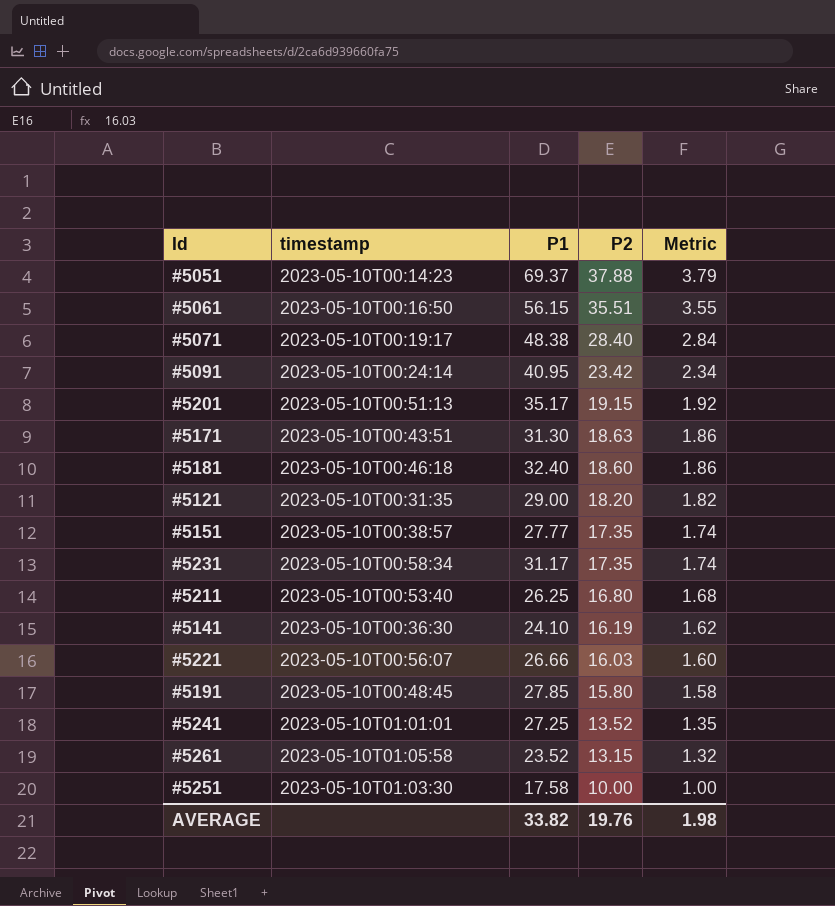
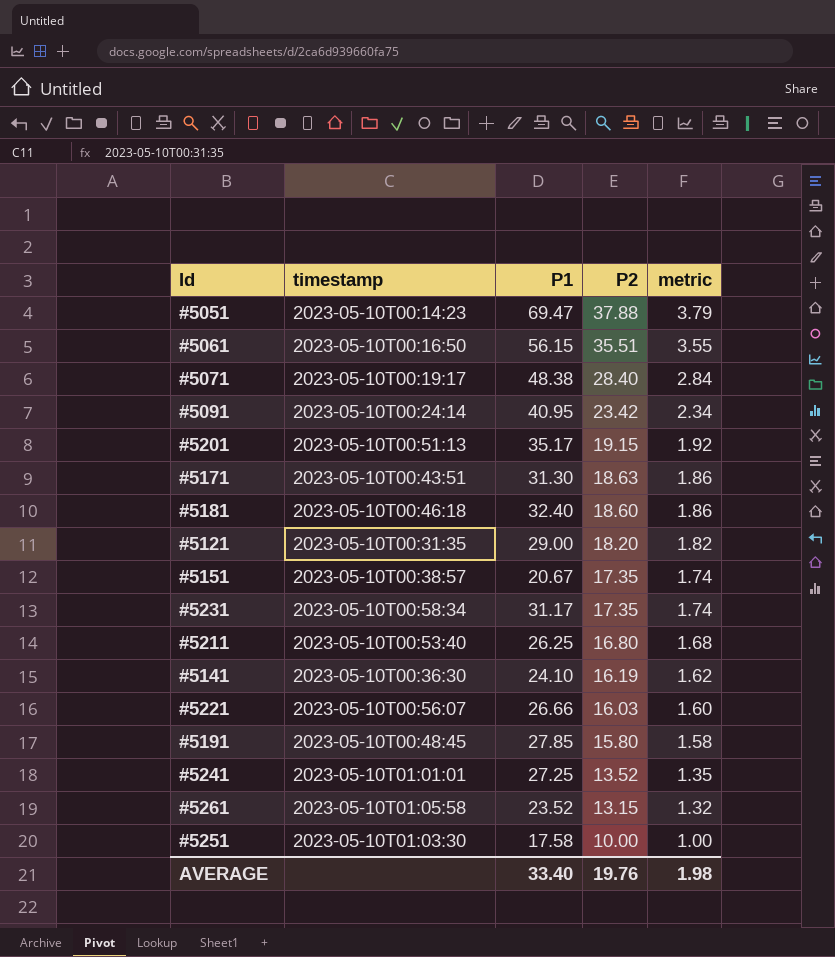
column name: Metric -> metric
#5051 | P1: 69.37 -> 69.47
#5151 | P1: 27.77 -> 20.67
AVERAGE | P1: 33.82 -> 33.40

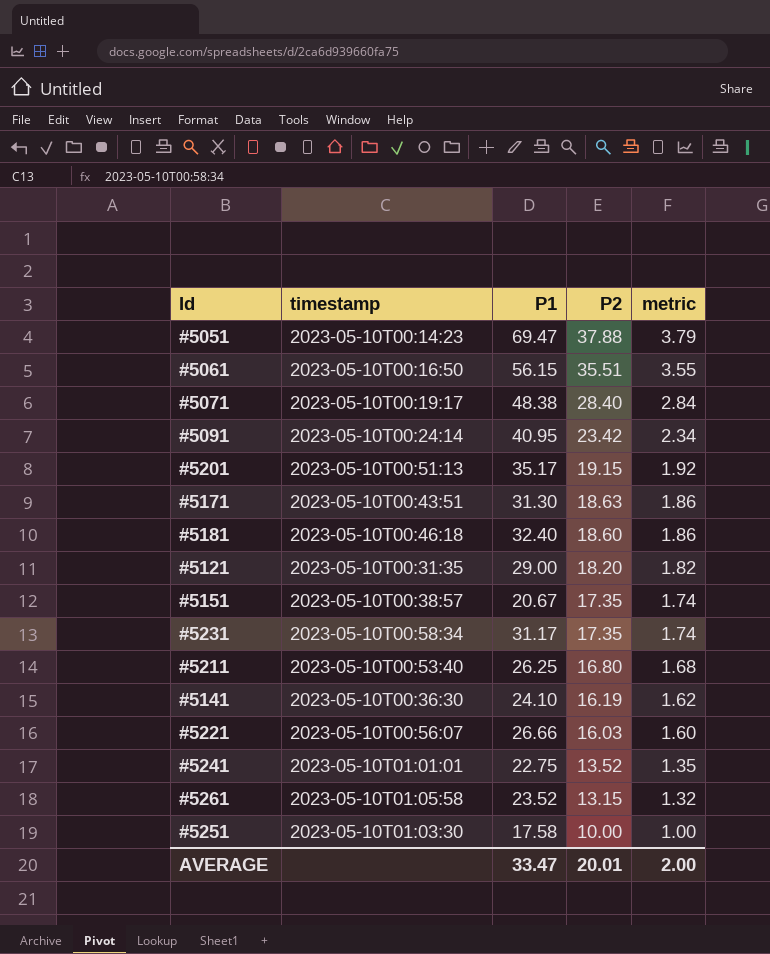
row #5191: 2023-05-10T00:48:45 | 27.85 | 15.80 | 1.58 -> none
#5241 | P1: 27.25 -> 22.75
AVERAGE | P1: 33.40 -> 33.47
AVERAGE | P2: 19.76 -> 20.01
AVERAGE | metric: 1.98 -> 2.00

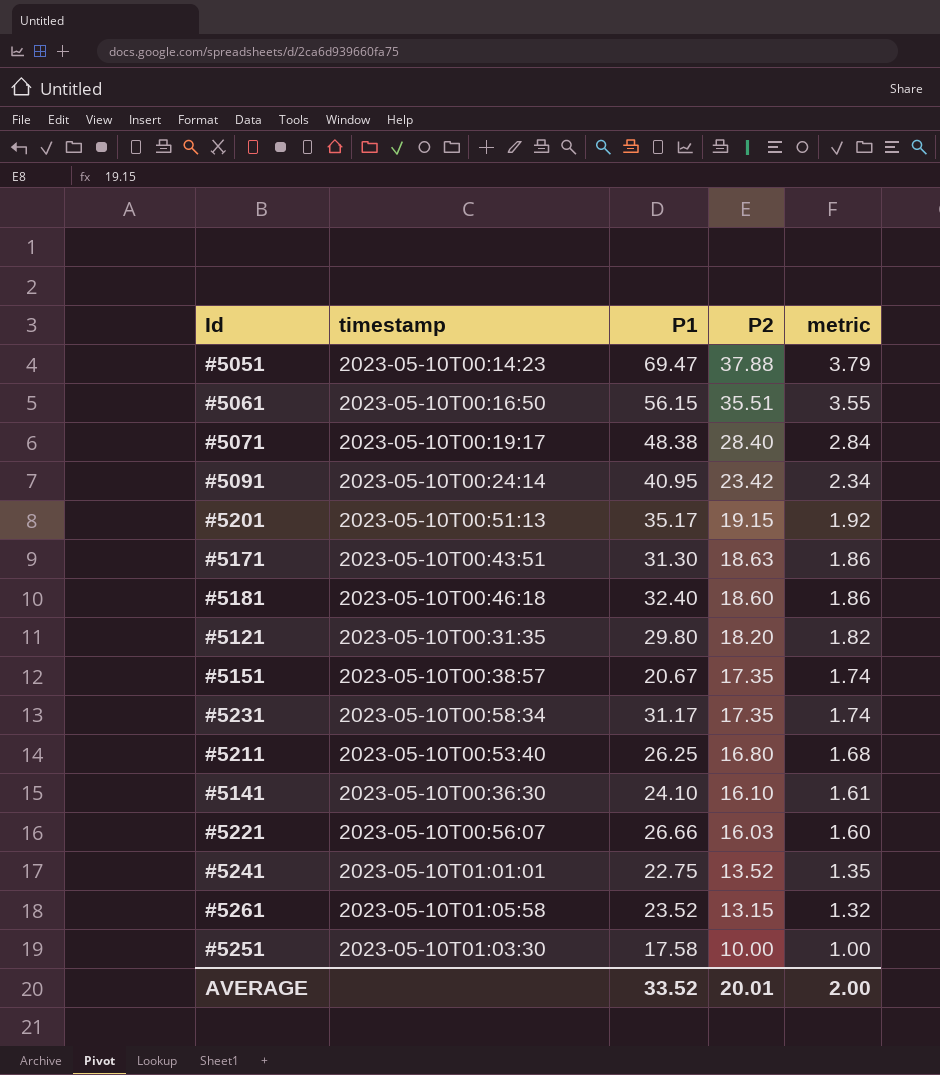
#5121 | P1: 29.00 -> 29.80
#5141 | P2: 16.19 -> 16.10
#5141 | metric: 1.62 -> 1.61
AVERAGE | P1: 33.47 -> 33.52

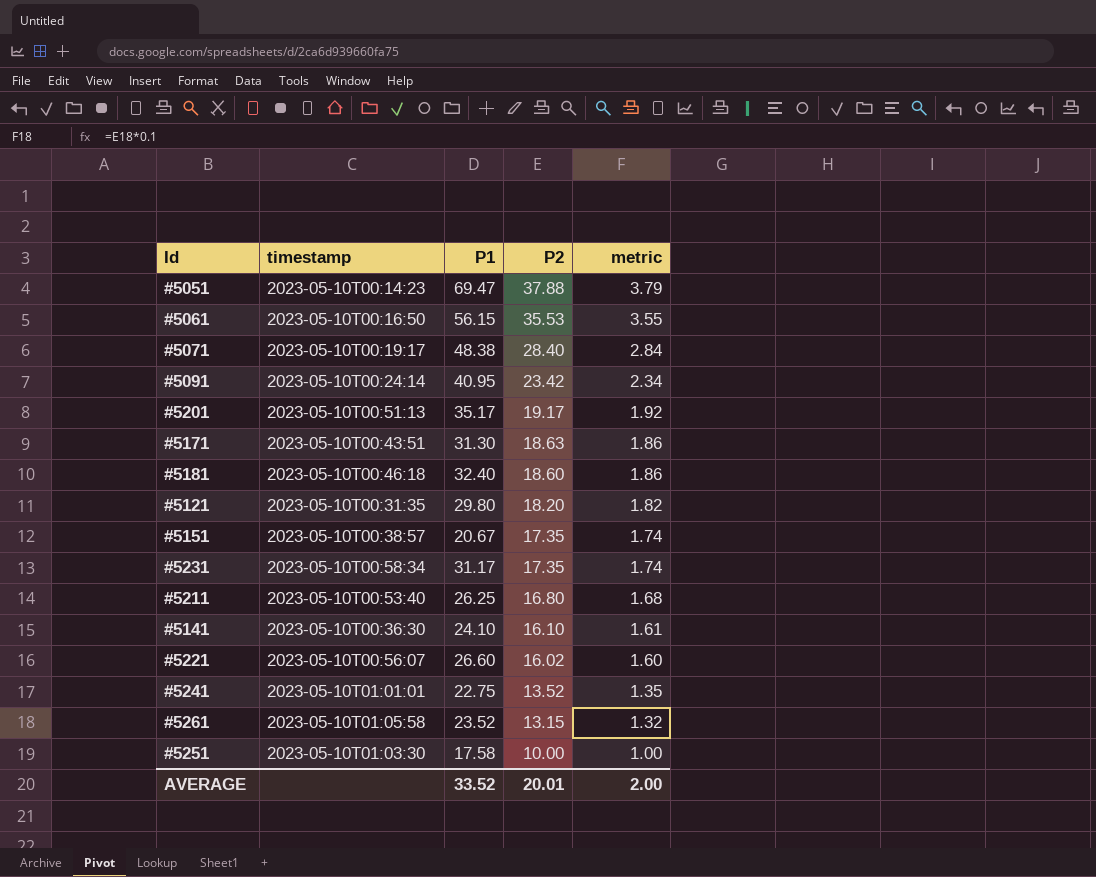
#5061 | P2: 35.51 -> 35.53
#5201 | P2: 19.15 -> 19.17
#5221 | P1: 26.66 -> 26.60
#5221 | P2: 16.03 -> 16.02

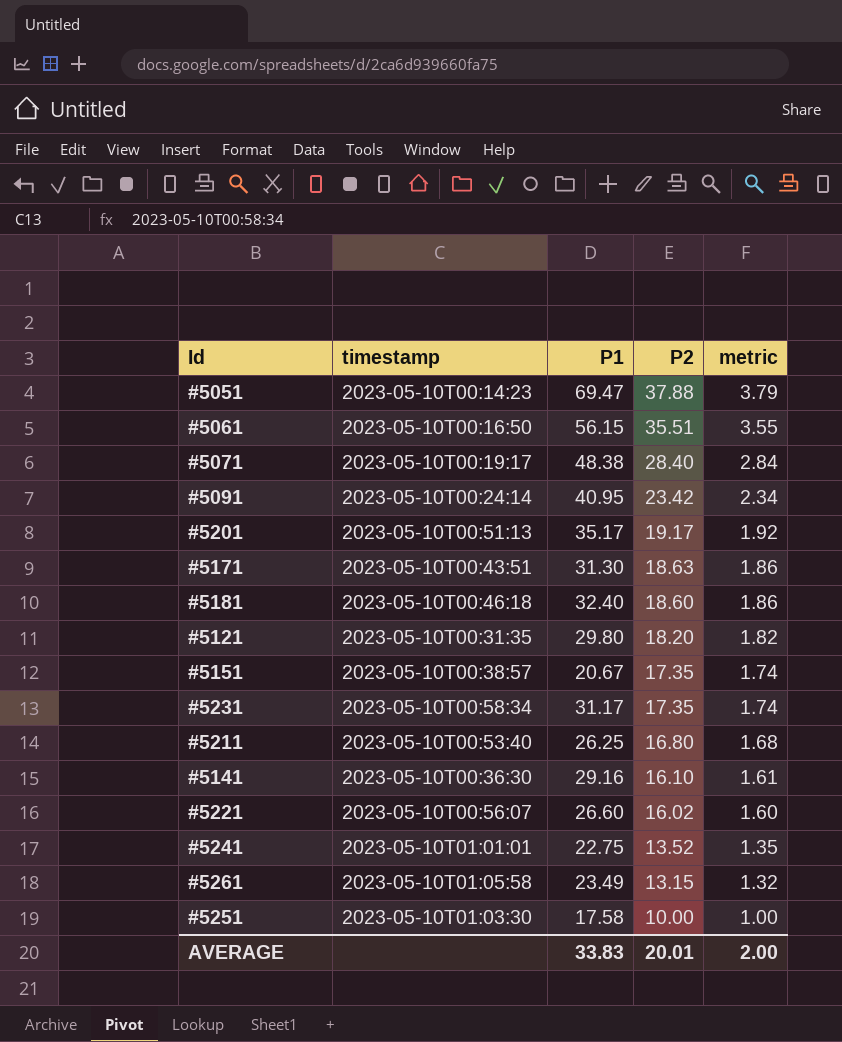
#5061 | P2: 35.53 -> 35.51
#5141 | P1: 24.10 -> 29.16
#5261 | P1: 23.52 -> 23.49
AVERAGE | P1: 33.52 -> 33.83

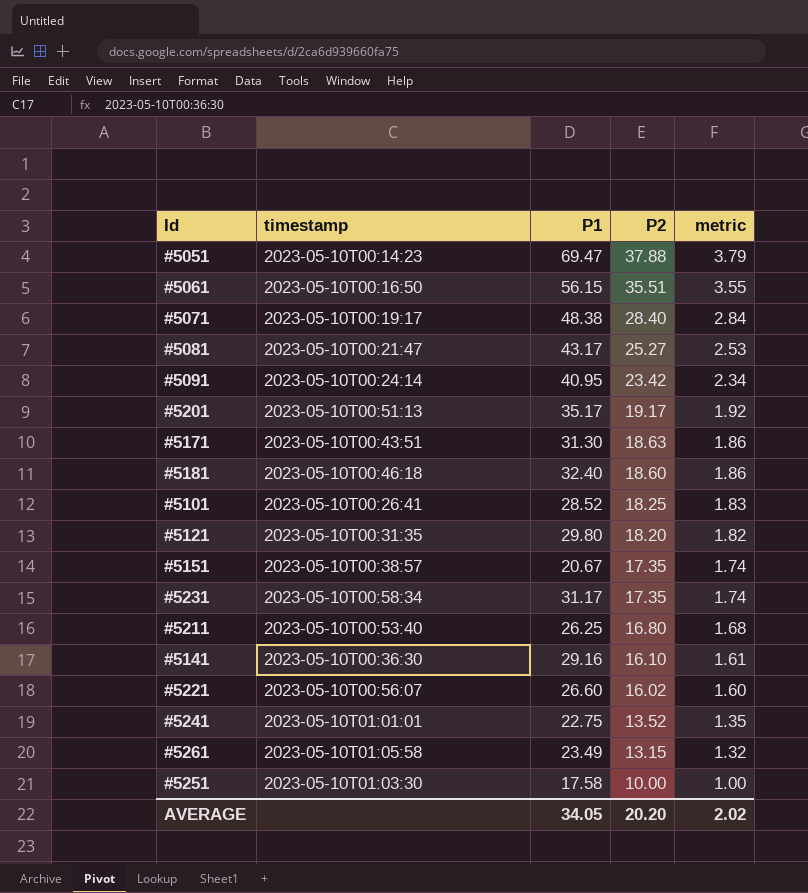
row #5081: none -> 2023-05-10T00:21:47 | 43.17 | 25.27 | 2.53
row #5101: none -> 2023-05-10T00:26:41 | 28.52 | 18.25 | 1.83
AVERAGE | P1: 33.83 -> 34.05
AVERAGE | P2: 20.01 -> 20.20
AVERAGE | metric: 2.00 -> 2.02

